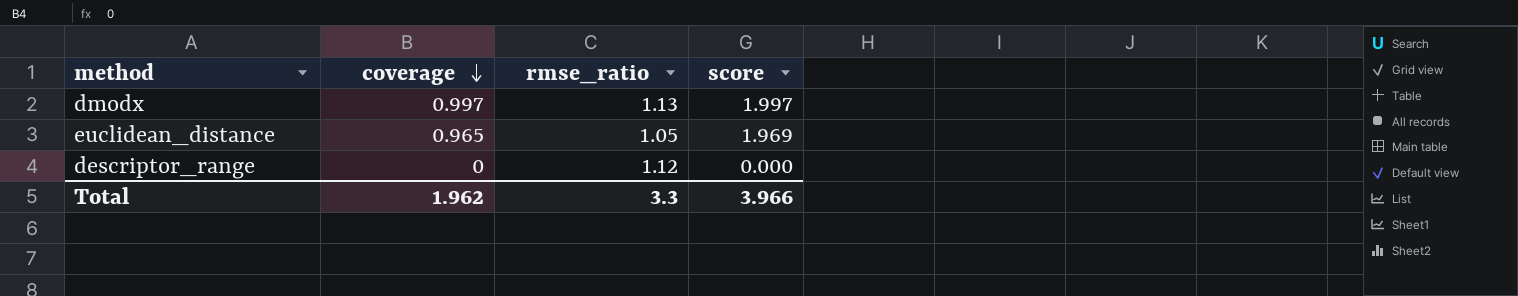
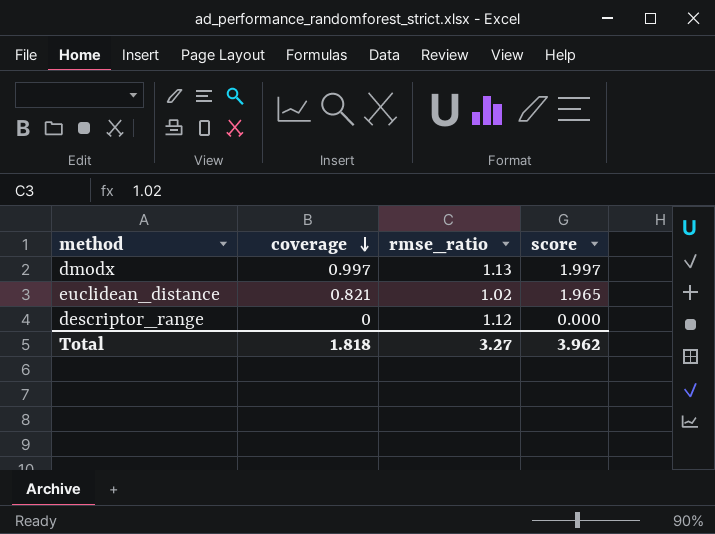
euclidean_distance | coverage: 0.965 -> 0.821
euclidean_distance | rmse_ratio: 1.05 -> 1.02
euclidean_distance | score: 1.969 -> 1.965
Total | coverage: 1.962 -> 1.818
Total | rmse_ratio: 3.3 -> 3.27
Total | score: 3.966 -> 3.962

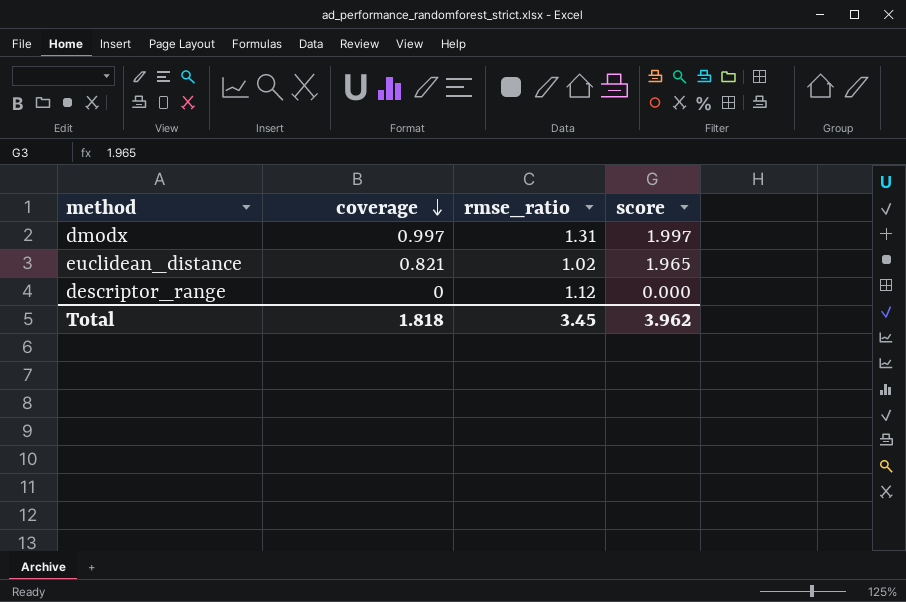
dmodx | rmse_ratio: 1.13 -> 1.31
Total | rmse_ratio: 3.27 -> 3.45

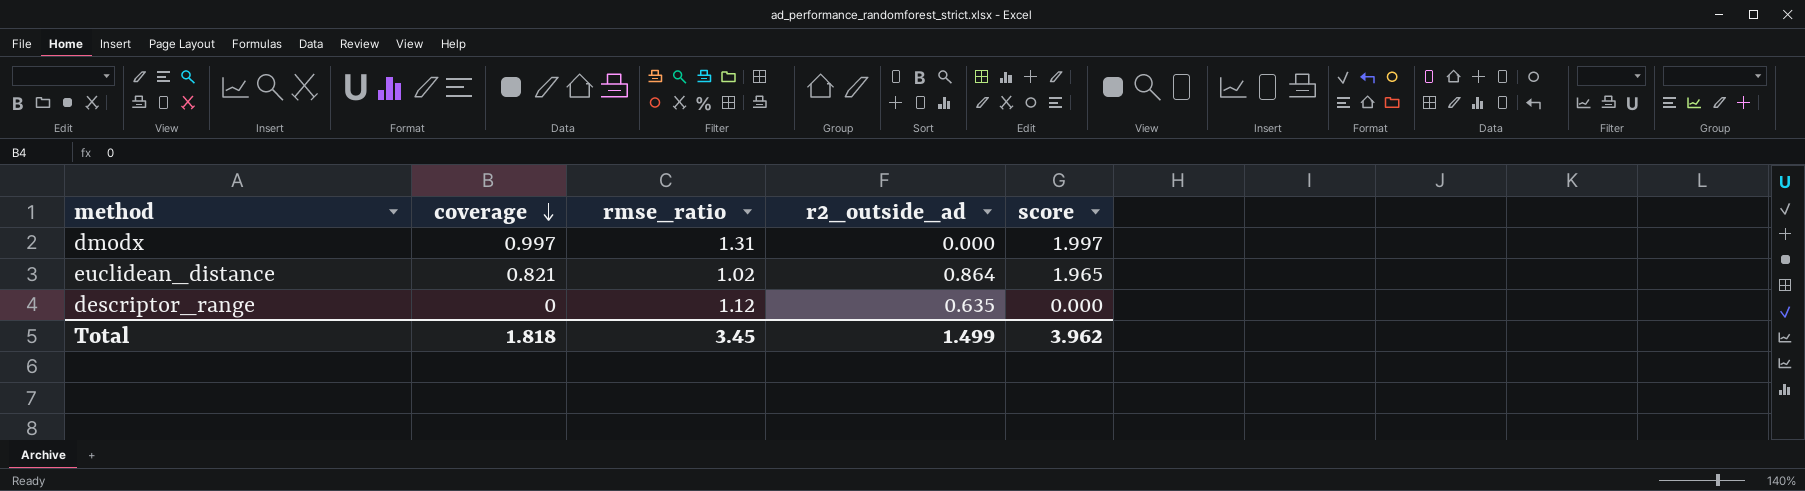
column r2_outside_ad | position: none -> 4

